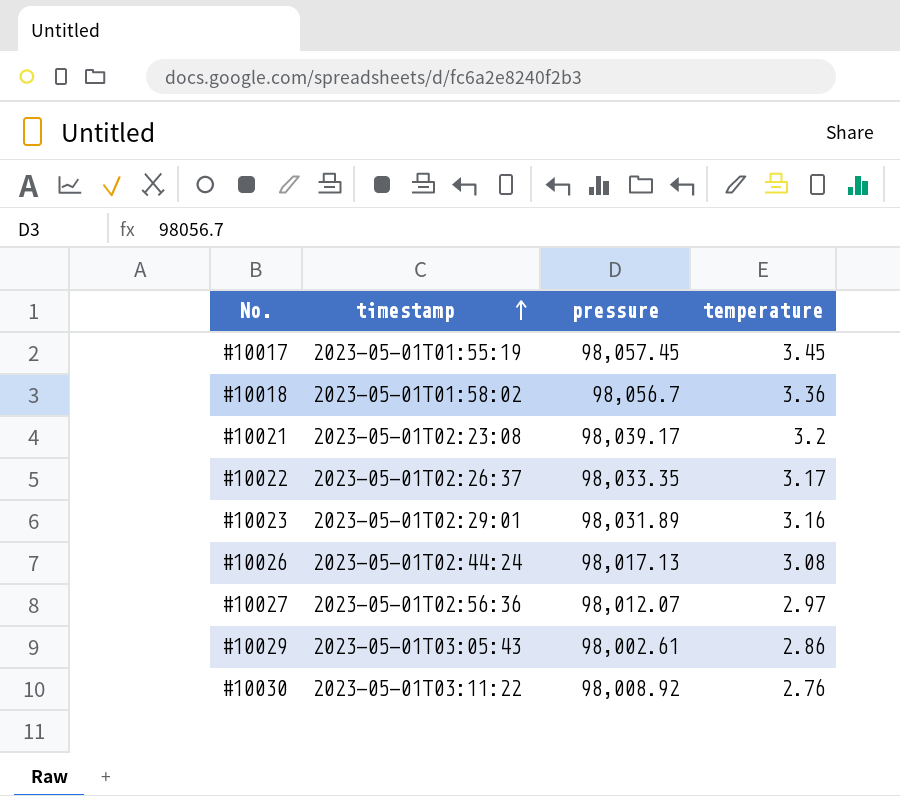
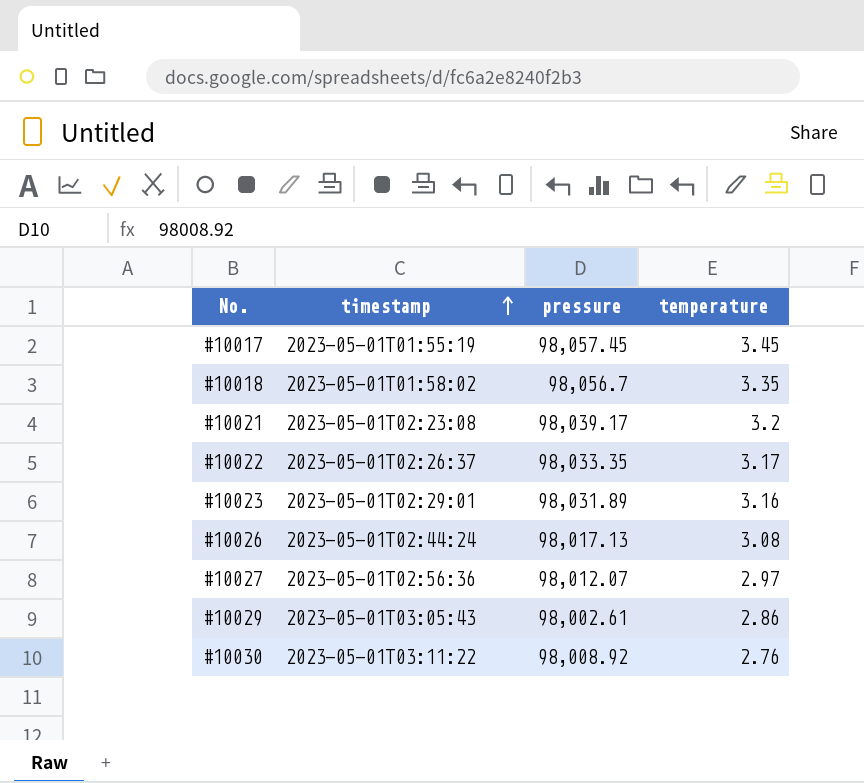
#10018 | temperature: 3.36 -> 3.35

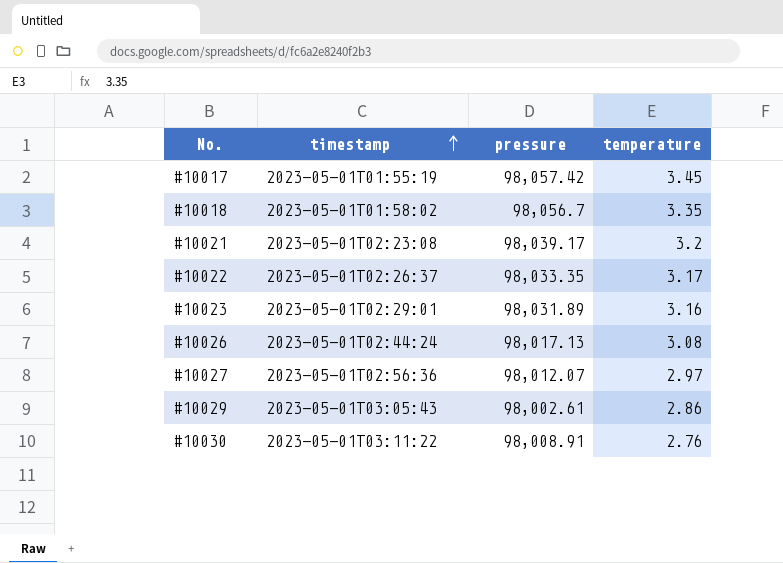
#10017 | pressure: 98,057.45 -> 98,057.42
#10030 | pressure: 98,008.92 -> 98,008.91

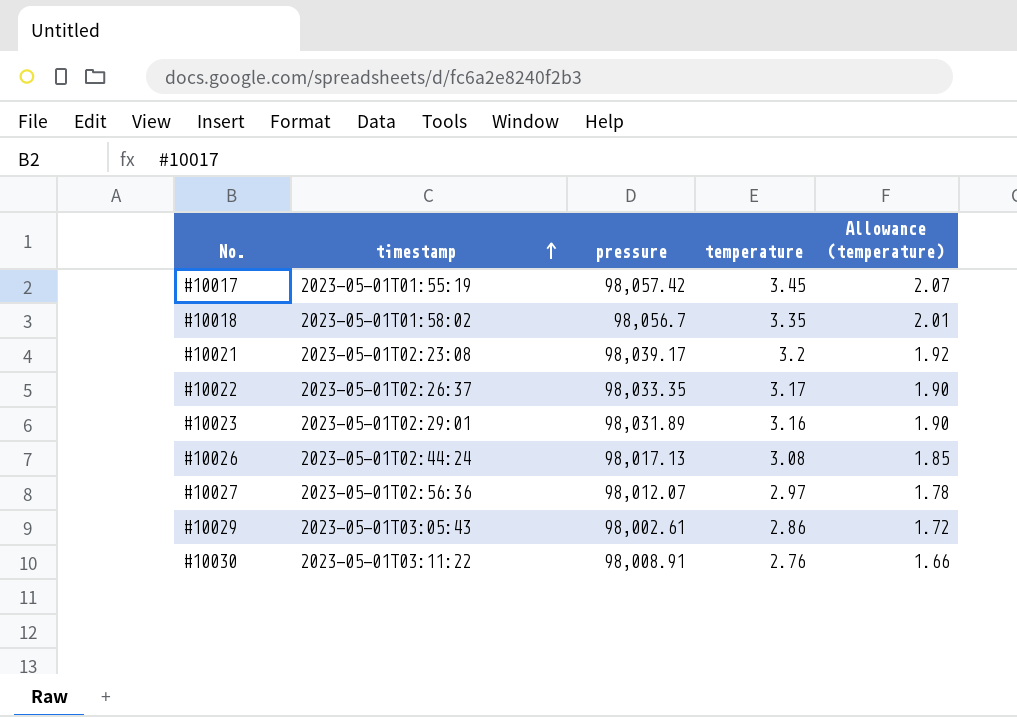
column Allowance (temperature) | formula: none -> [temperature] * 0.6

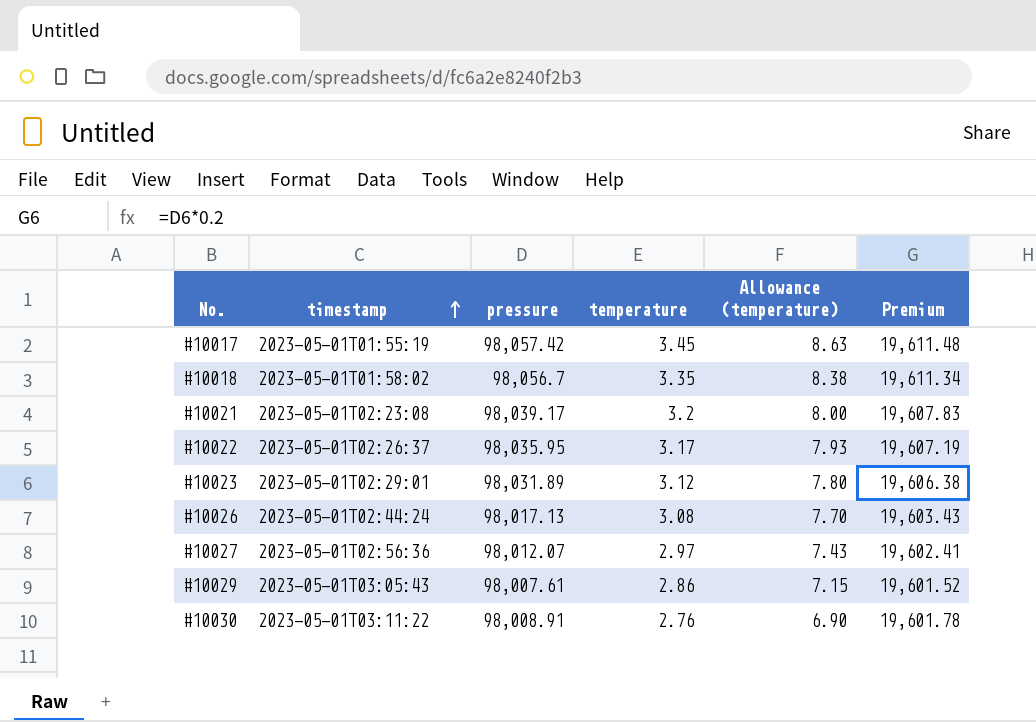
column Allowance (temperature) | formula: [temperature] * 0.6 -> [temperature] * 2.5
column Premium | formula: none -> [pressure] * 0.2
#10022 | pressure: 98,033.35 -> 98,035.95
#10023 | temperature: 3.16 -> 3.12
#10029 | pressure: 98,002.61 -> 98,007.61

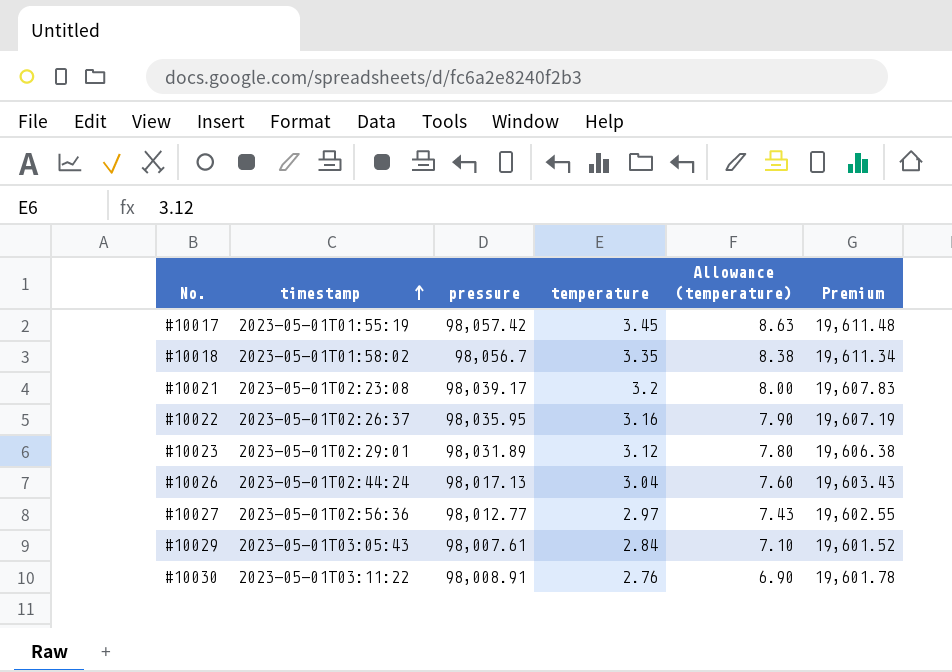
#10022 | temperature: 3.17 -> 3.16
#10022 | Allowance (temperature): 7.93 -> 7.90
#10026 | temperature: 3.08 -> 3.04
#10026 | Allowance (temperature): 7.70 -> 7.60
#10027 | pressure: 98,012.07 -> 98,012.77
#10027 | Premium: 19,602.41 -> 19,602.55
#10029 | temperature: 2.86 -> 2.84
#10029 | Allowance (temperature): 7.15 -> 7.10

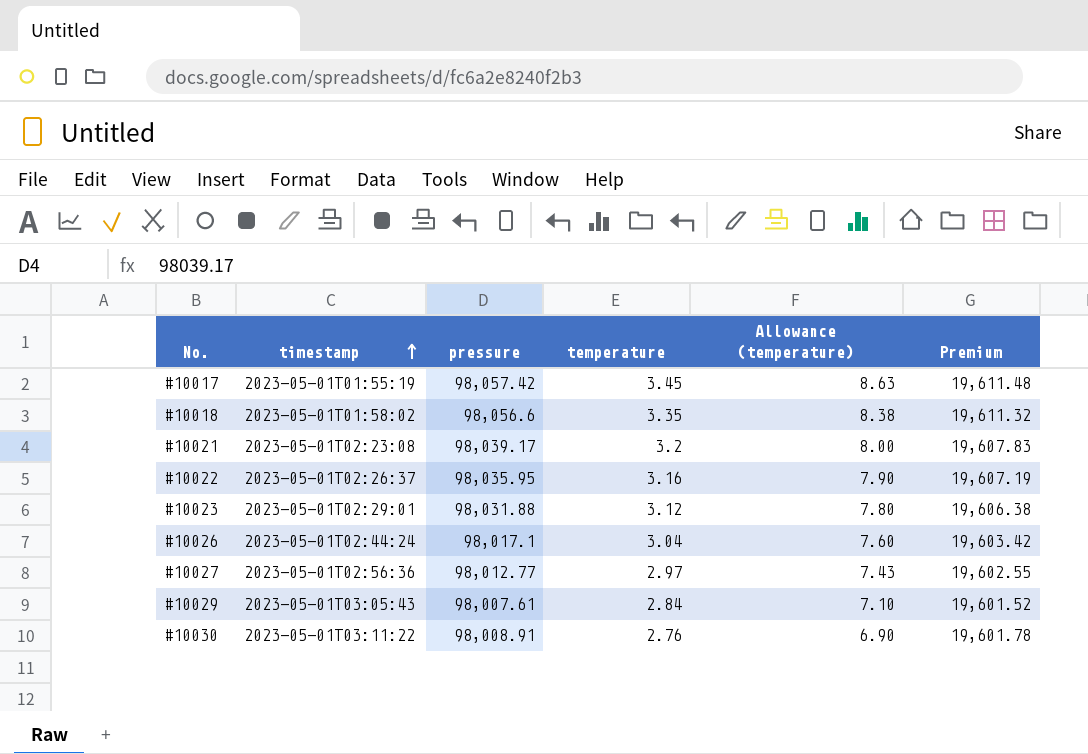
#10018 | pressure: 98,056.7 -> 98,056.6
#10018 | Premium: 19,611.34 -> 19,611.32
#10023 | pressure: 98,031.89 -> 98,031.88
#10026 | pressure: 98,017.13 -> 98,017.1
#10026 | Premium: 19,603.43 -> 19,603.42

